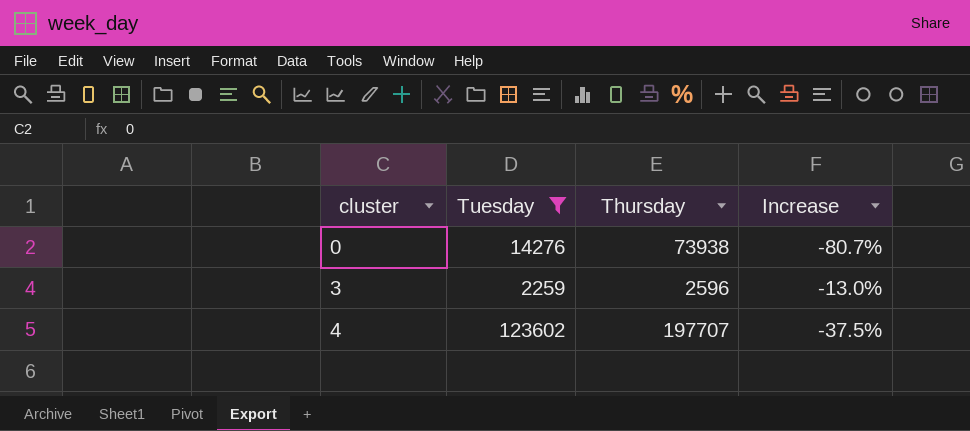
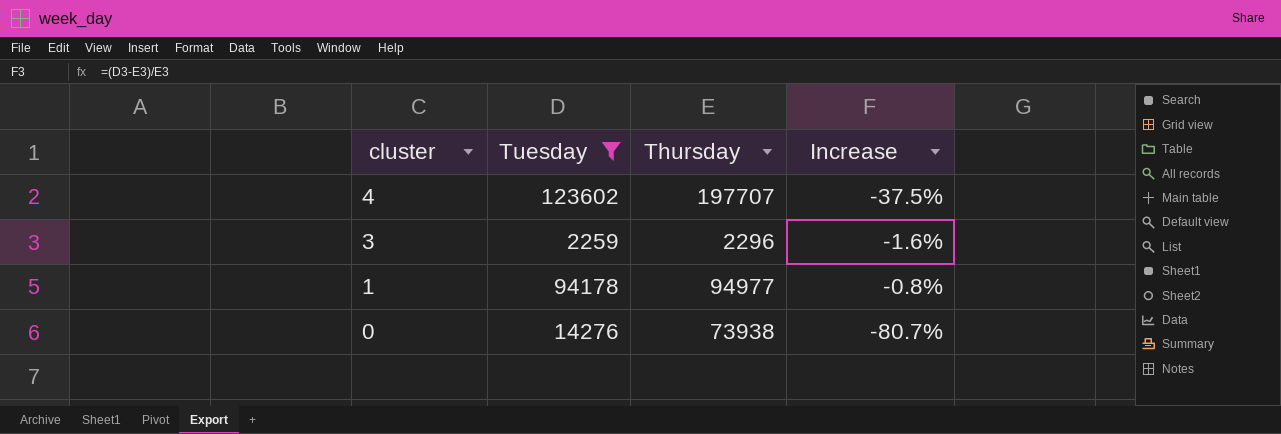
row order: cluster ascending -> cluster descending
3 | Thursday: 2596 -> 2296
3 | Increase: -13.0% -> -1.6%
row 1: none -> 94178 | 94977 | -0.8%

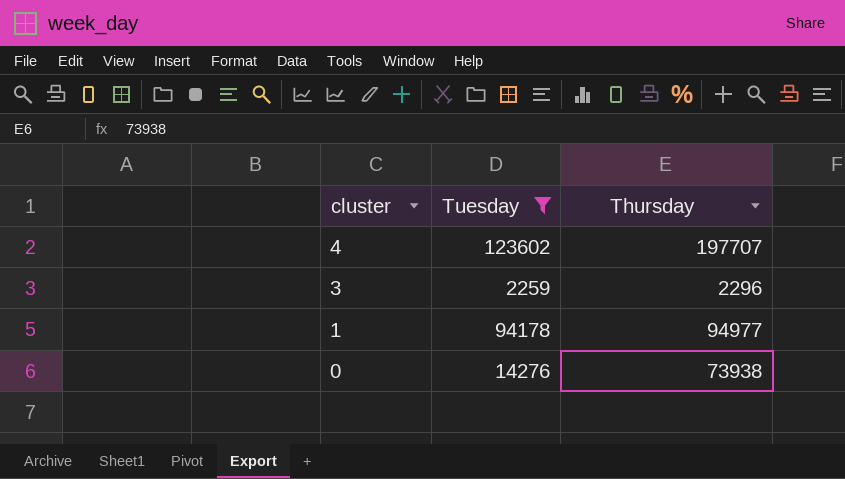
column Increase | formula: ([Tuesday] - [Thursday]) / [Thursday] -> none

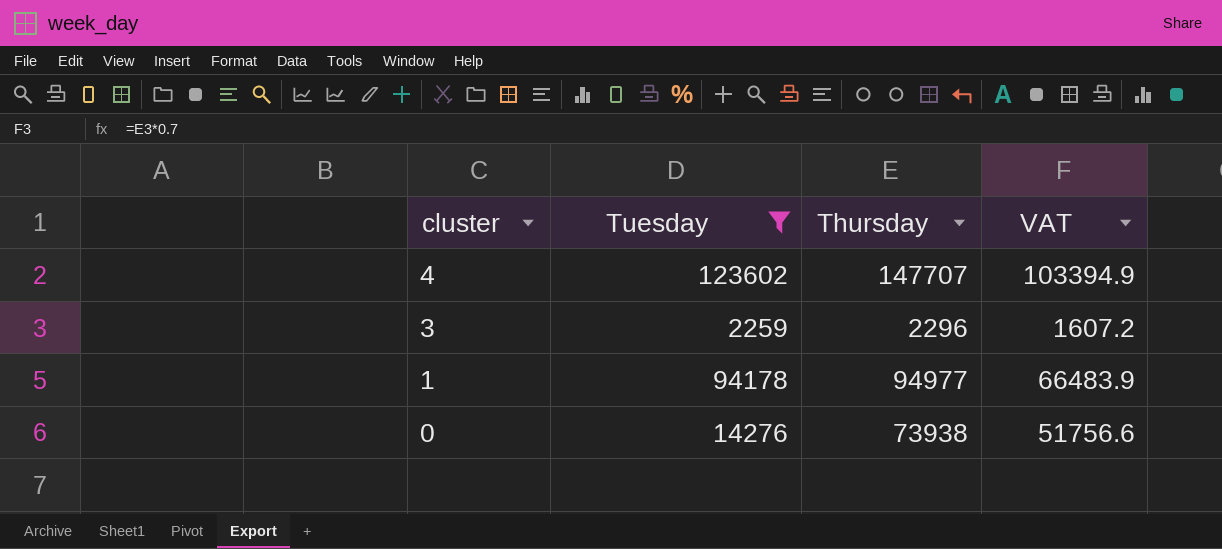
column VAT | formula: none -> [Thursday] * 0.7
4 | Thursday: 197707 -> 147707

